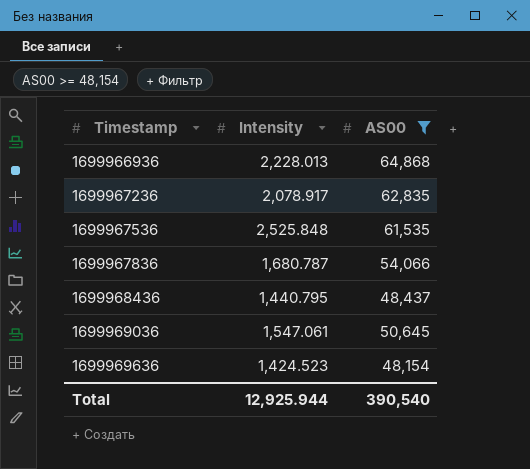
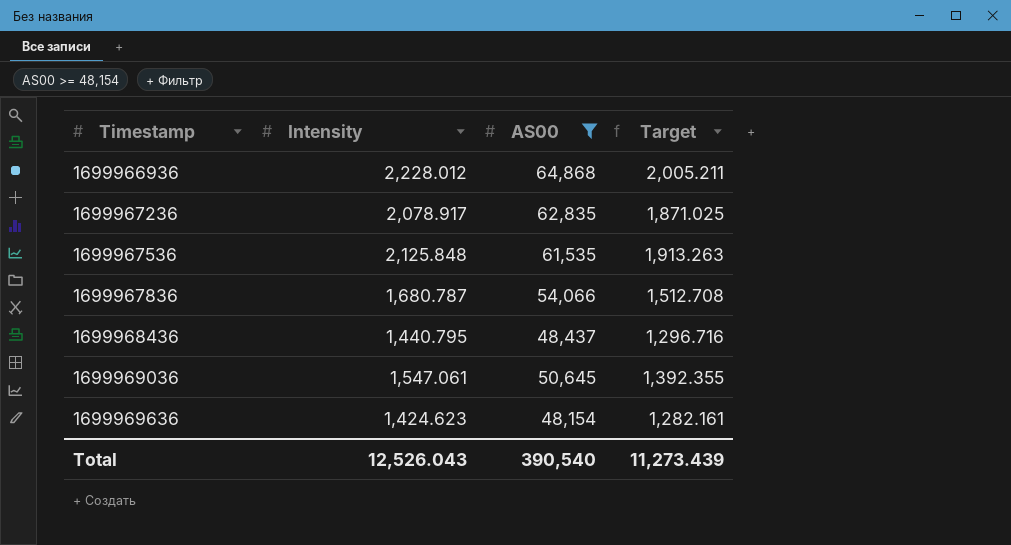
column Target | formula: none -> [Intensity] * 0.9
1699966936 | Intensity: 2,228.013 -> 2,228.012
1699967536 | Intensity: 2,525.848 -> 2,125.848
1699969636 | Intensity: 1,424.523 -> 1,424.623
Total | Intensity: 12,925.944 -> 12,526.043

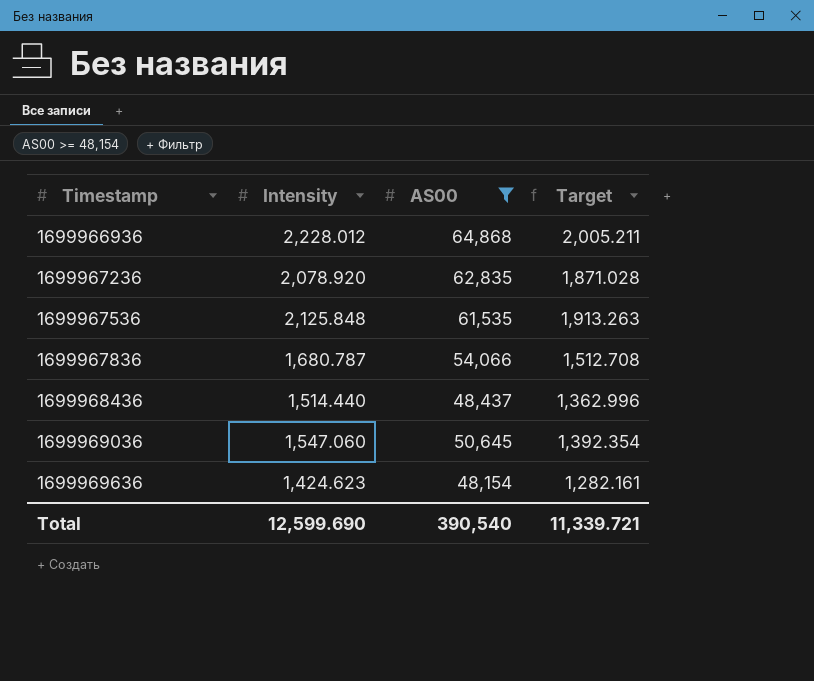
1699967236 | Intensity: 2,078.917 -> 2,078.920
1699967236 | Target: 1,871.025 -> 1,871.028
1699968436 | Intensity: 1,440.795 -> 1,514.440
1699968436 | Target: 1,296.716 -> 1,362.996
1699969036 | Intensity: 1,547.061 -> 1,547.060
1699969036 | Target: 1,392.355 -> 1,392.354
Total | Intensity: 12,526.043 -> 12,599.690
Total | Target: 11,273.439 -> 11,339.721

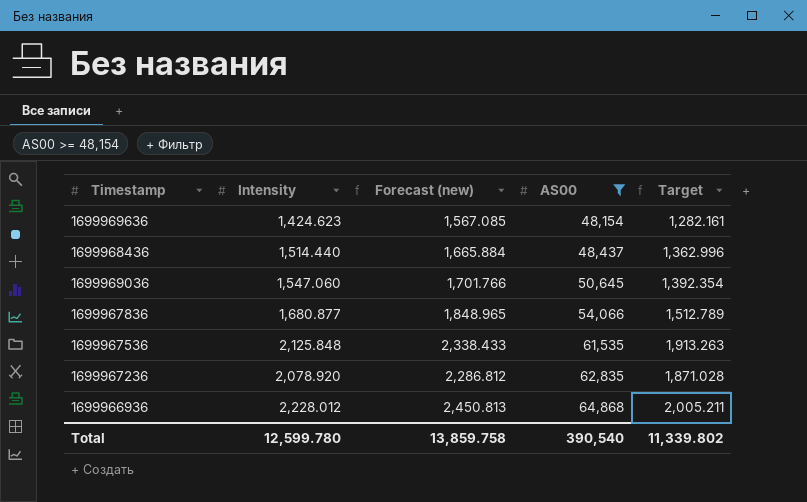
row order: Timestamp ascending -> AS00 ascending
column Forecast (new) | formula: none -> [Intensity] * 1.1
1699967836 | Intensity: 1,680.787 -> 1,680.877
1699967836 | Target: 1,512.708 -> 1,512.789
Total | Intensity: 12,599.690 -> 12,599.780
Total | Target: 11,339.721 -> 11,339.802

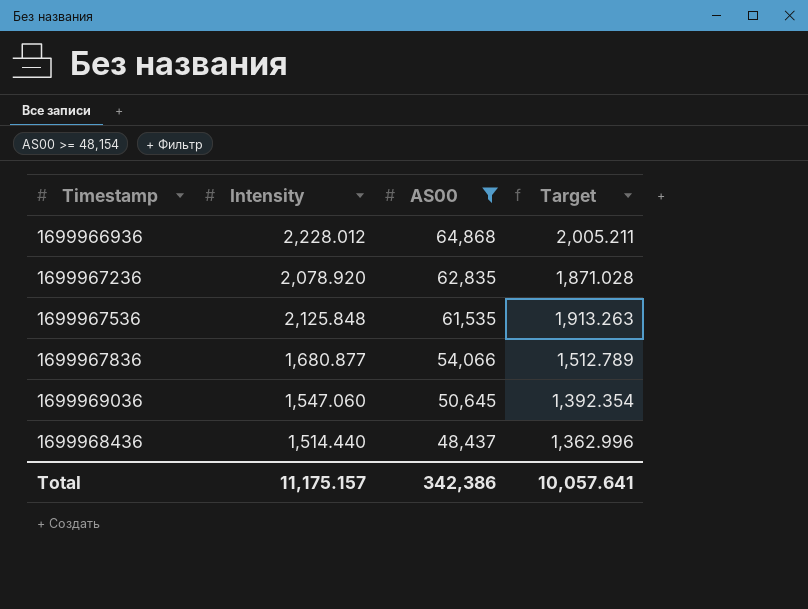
row order: AS00 ascending -> AS00 descending
column Forecast (new) | formula: [Intensity] * 1.1 -> none
row 1699969636: 1,424.623 | 1,567.085 | 48,154 | 1,282.161 -> none
Total | Intensity: 12,599.780 -> 11,175.157
Total | AS00: 390,540 -> 342,386
Total | Target: 11,339.802 -> 10,057.641

